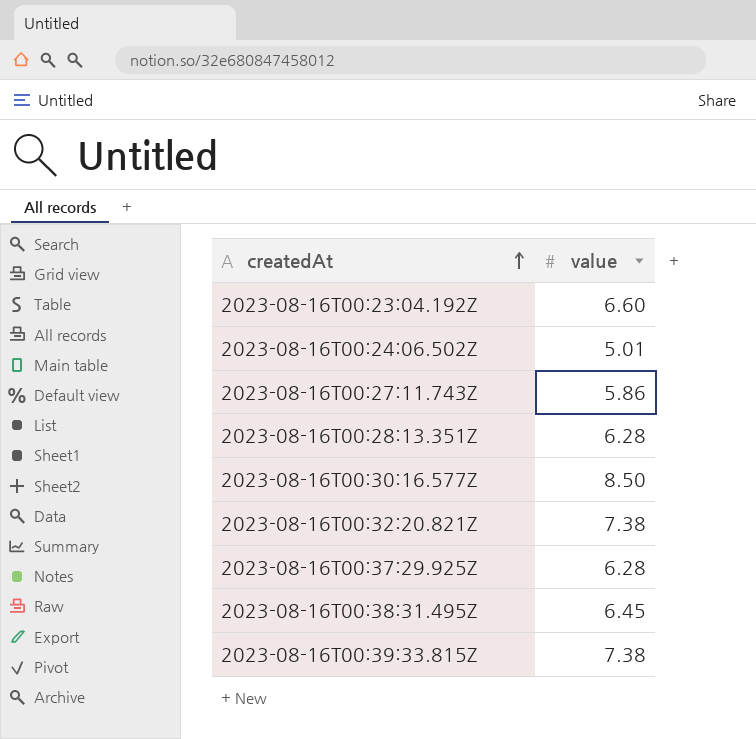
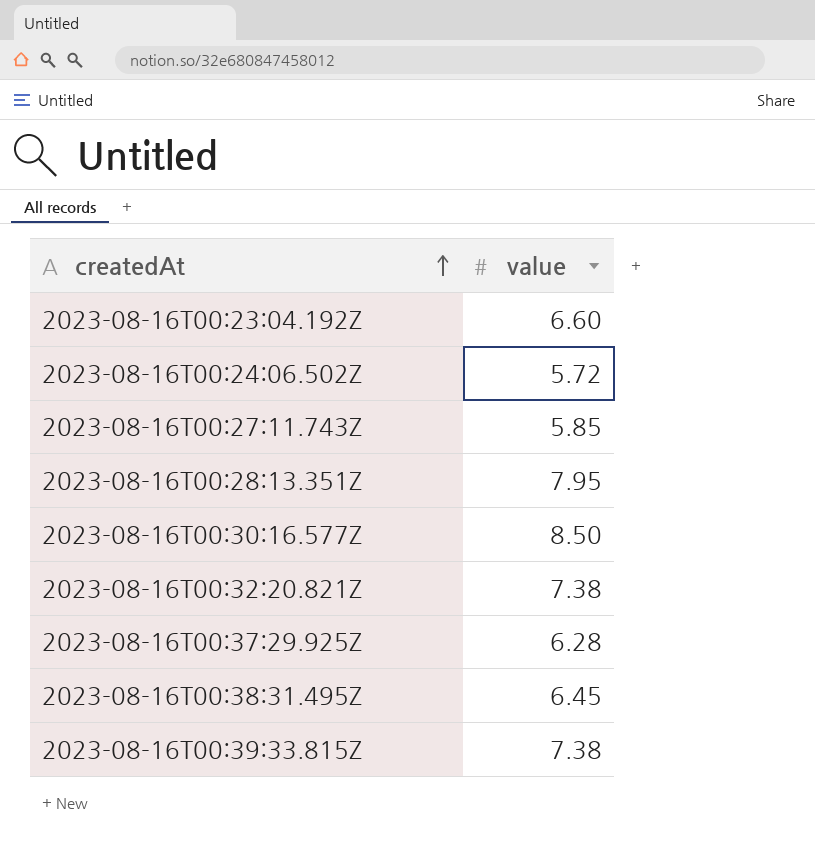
2023-08-16T00:24:06.502Z | value: 5.01 -> 5.72
2023-08-16T00:27:11.743Z | value: 5.86 -> 5.85
2023-08-16T00:28:13.351Z | value: 6.28 -> 7.95

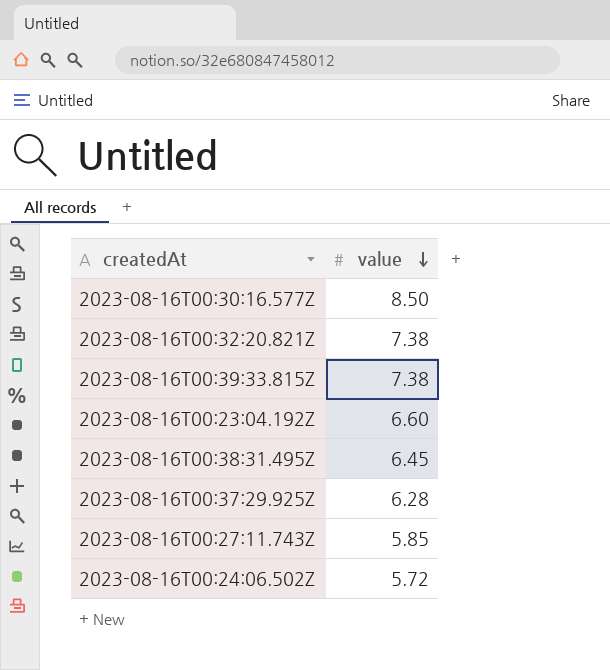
row order: createdAt ascending -> value descending
row 2023-08-16T00:28:13.351Z: 7.95 -> none

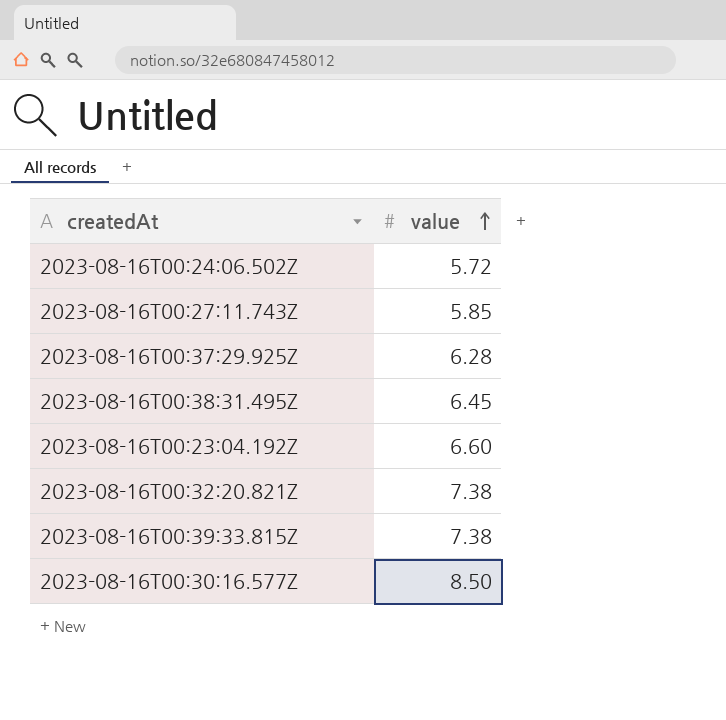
row order: value descending -> value ascending

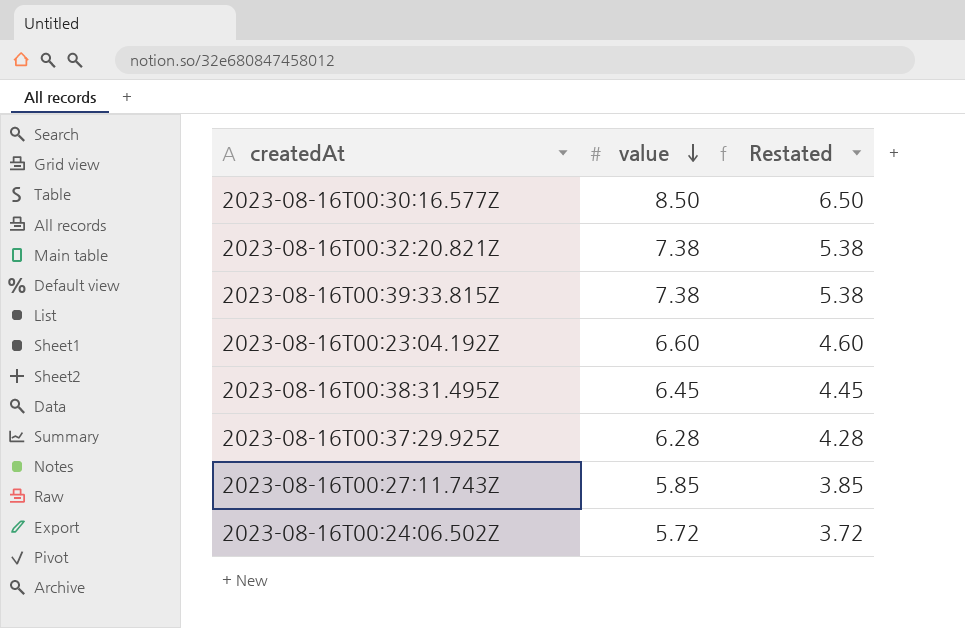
row order: value ascending -> value descending
column Restated | formula: none -> [value] - 2

